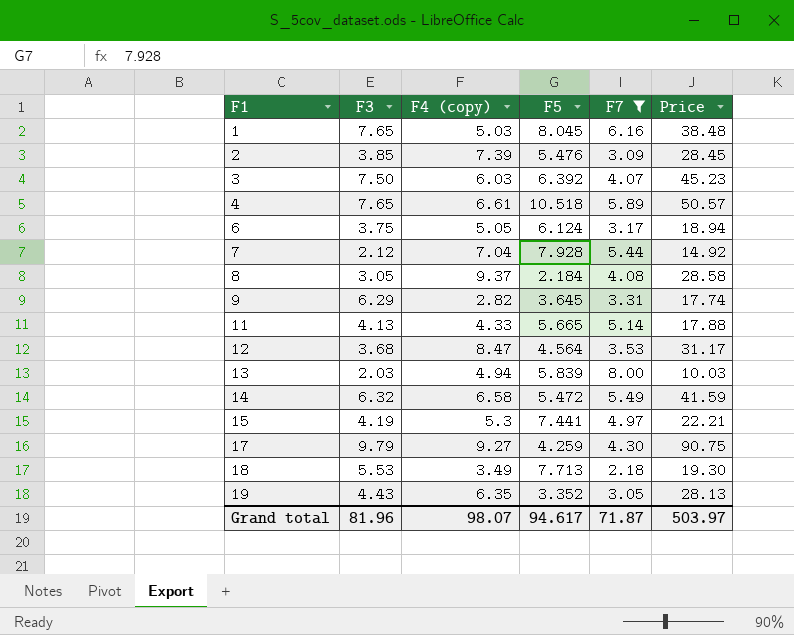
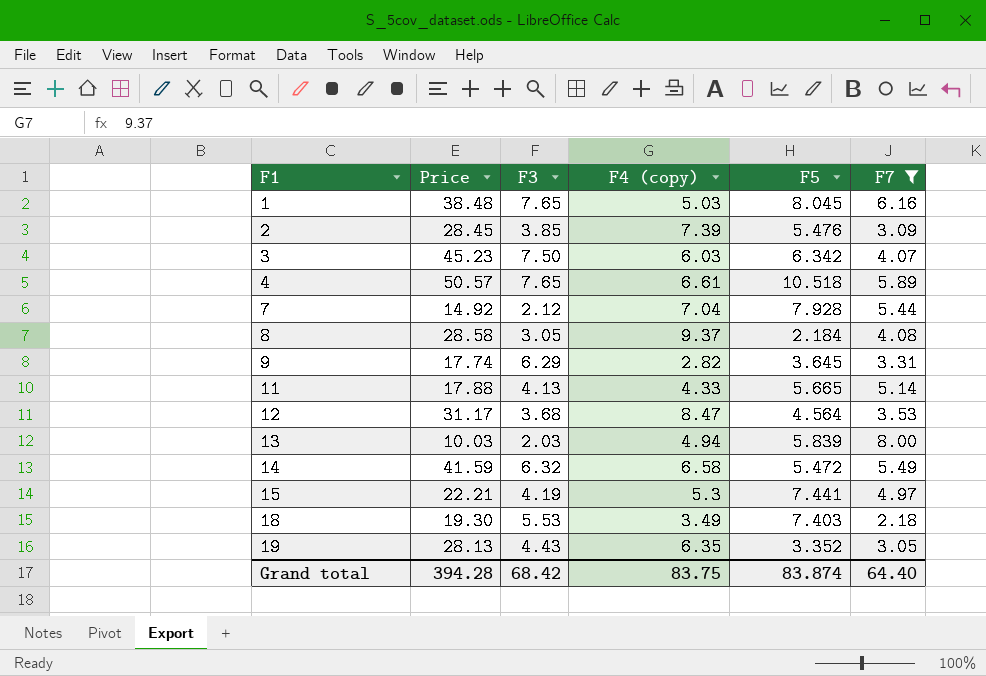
column Price | position: 6 -> 2
row 6: 3.75 | 5.05 | 6.124 | 3.17 | 18.94 -> none
row 17: 9.79 | 9.27 | 4.259 | 4.30 | 90.75 -> none
3 | F5: 6.392 -> 6.342
18 | F5: 7.713 -> 7.403
Grand total | Price: 503.97 -> 394.28
Grand total | F3: 81.96 -> 68.42
Grand total | F4 (copy): 98.07 -> 83.75
Grand total | F5: 94.617 -> 83.874
Grand total | F7: 71.87 -> 64.40

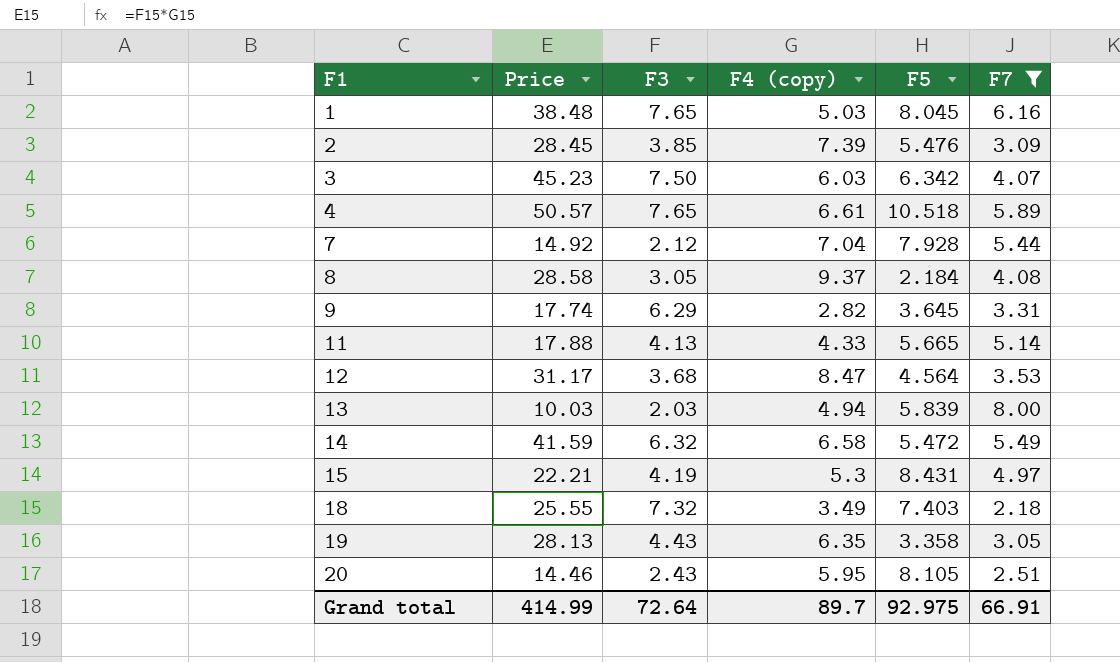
15 | F5: 7.441 -> 8.431
18 | Price: 19.30 -> 25.55
18 | F3: 5.53 -> 7.32
19 | F5: 3.352 -> 3.358
row 20: none -> 14.46 | 2.43 | 5.95 | 8.105 | 2.51
Grand total | Price: 394.28 -> 414.99
Grand total | F3: 68.42 -> 72.64
Grand total | F4 (copy): 83.75 -> 89.7
Grand total | F5: 83.874 -> 92.975
Grand total | F7: 64.40 -> 66.91

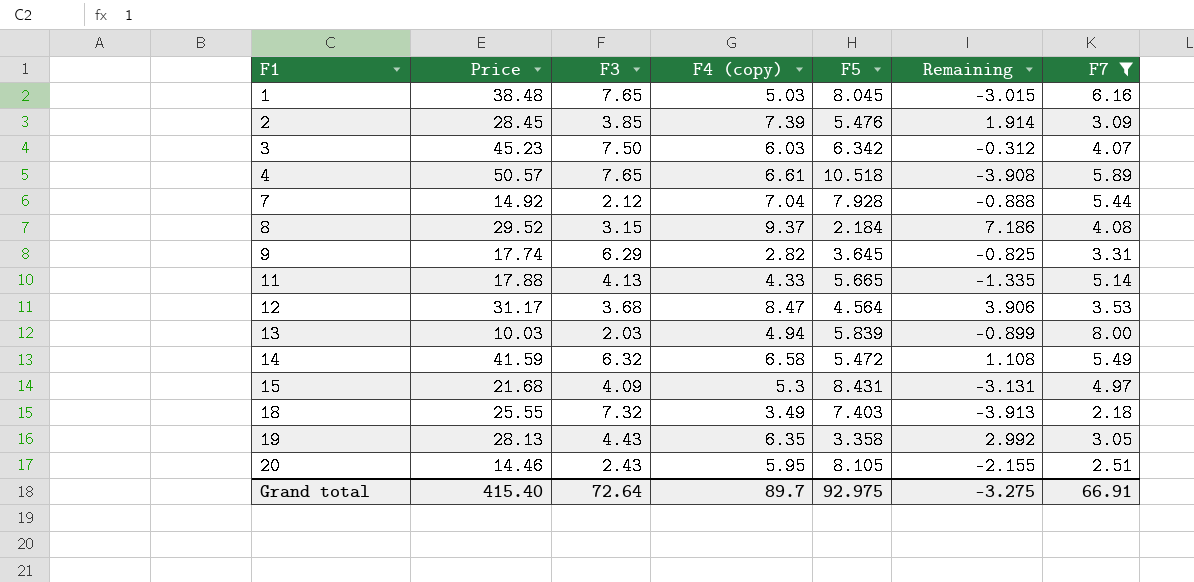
column Remaining | formula: none -> [F4 (copy)] - [F5]
8 | Price: 28.58 -> 29.52
8 | F3: 3.05 -> 3.15
15 | Price: 22.21 -> 21.68
15 | F3: 4.19 -> 4.09
Grand total | Price: 414.99 -> 415.40

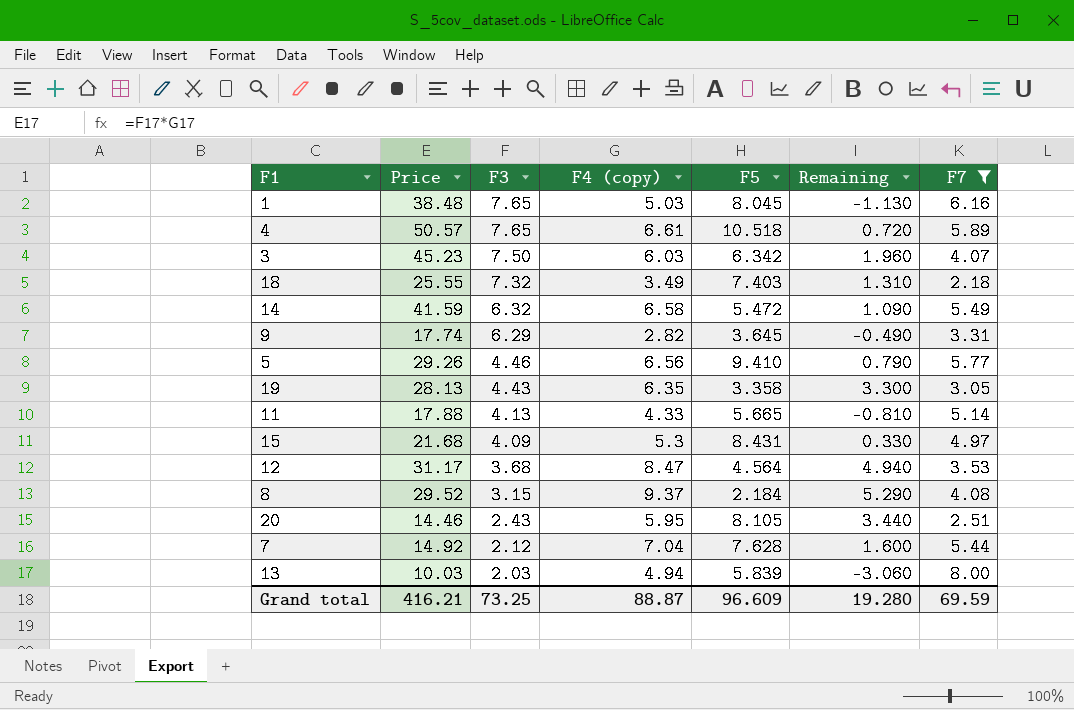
row order: F1 ascending -> F3 descending
column Remaining | formula: [F4 (copy)] - [F5] -> [F4 (copy)] - [F7]
row 2: 28.45 | 3.85 | 7.39 | 5.476 | 1.914 | 3.09 -> none
row 5: none -> 29.26 | 4.46 | 6.56 | 9.410 | 0.790 | 5.77
7 | F5: 7.928 -> 7.628
Grand total | Price: 415.40 -> 416.21
Grand total | F3: 72.64 -> 73.25
Grand total | F4 (copy): 89.7 -> 88.87
Grand total | F5: 92.975 -> 96.609
Grand total | Remaining: -3.275 -> 19.280
Grand total | F7: 66.91 -> 69.59

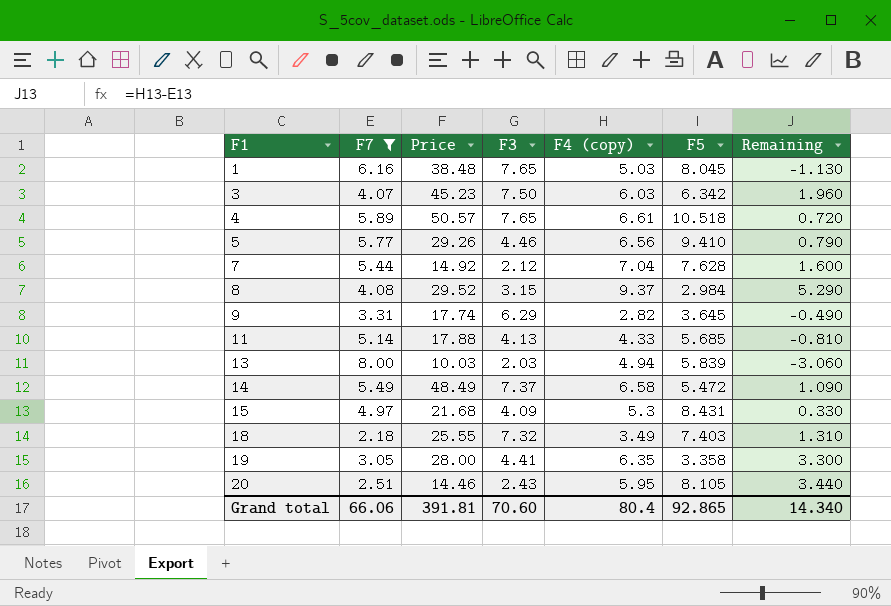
row order: F3 descending -> F1 ascending
column F7 | position: 7 -> 2
row 12: 31.17 | 3.68 | 8.47 | 4.564 | 4.940 | 3.53 -> none
8 | F5: 2.184 -> 2.984
11 | F5: 5.665 -> 5.685
14 | Price: 41.59 -> 48.49
14 | F3: 6.32 -> 7.37
19 | Price: 28.13 -> 28.00
19 | F3: 4.43 -> 4.41
Grand total | F7: 69.59 -> 66.06
Grand total | Price: 416.21 -> 391.81
Grand total | F3: 73.25 -> 70.60
Grand total | F4 (copy): 88.87 -> 80.4
Grand total | F5: 96.609 -> 92.865
Grand total | Remaining: 19.280 -> 14.340

